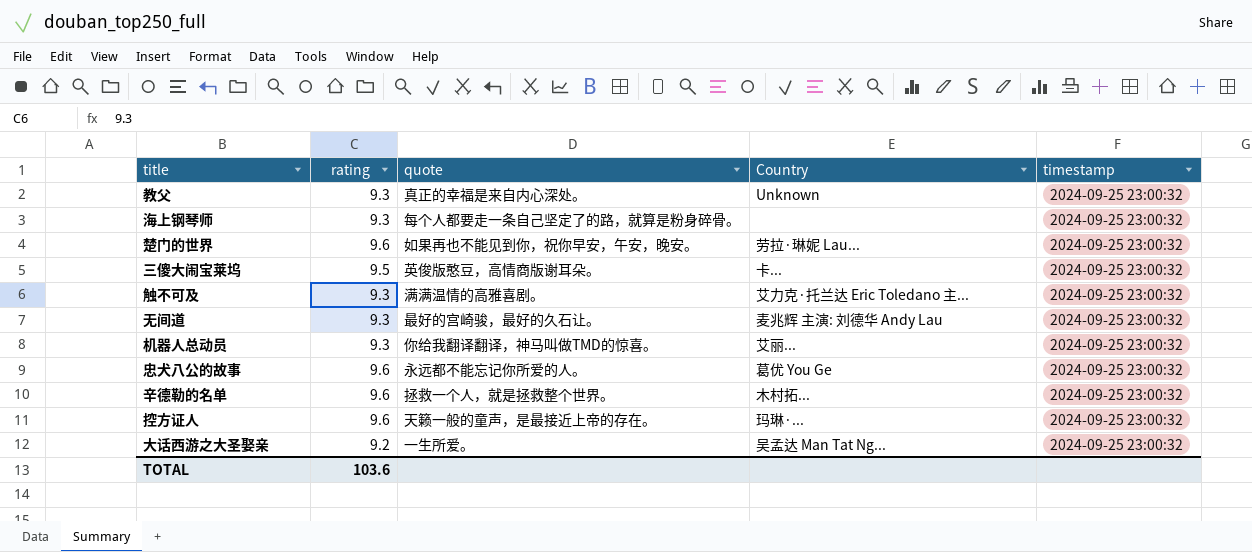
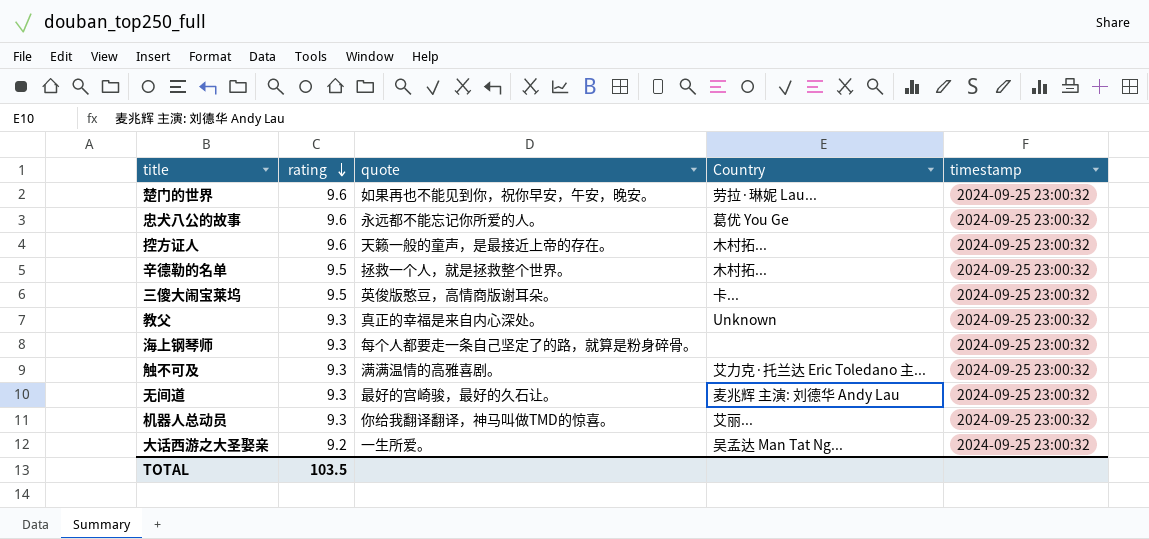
row order: none -> rating descending
控方证人 | Country: 玛琳·... -> 木村拓...
辛德勒的名单 | rating: 9.6 -> 9.5
TOTAL | rating: 103.6 -> 103.5

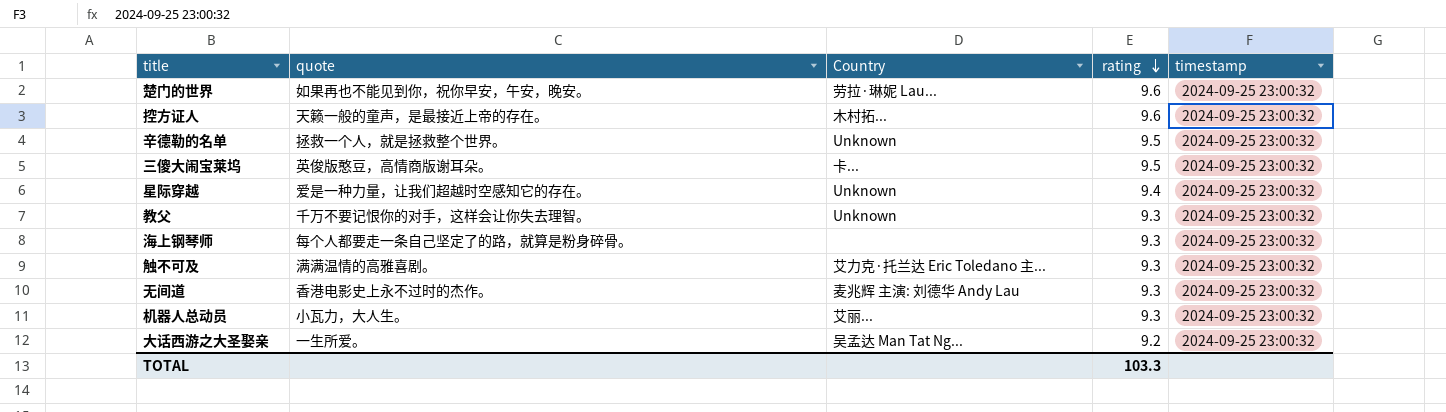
column rating | position: 2 -> 4
row 忠犬八公的故事: 9.6 | 永远都不能忘记你所爱的人。 | 葛优 You Ge | 2024-09-25 23:00:32 -> none
辛德勒的名单 | Country: 木村拓... -> Unknown
row 星际穿越: none -> 爱是一种力量，让我们超越时空感知它的存在。 | Unknown | 9.4 | 2024-09-25 23:00:32
教父 | quote: 真正的幸福是来自内心深处。 -> 千万不要记恨你的对手，这样会让你失去理智。
无间道 | quote: 最好的宫崎骏，最好的久石让。 -> 香港电影史上永不过时的杰作。
机器人总动员 | quote: 你给我翻译翻译，神马叫做TMD的惊喜。 -> 小瓦力，大人生。
TOTAL | rating: 103.5 -> 103.3

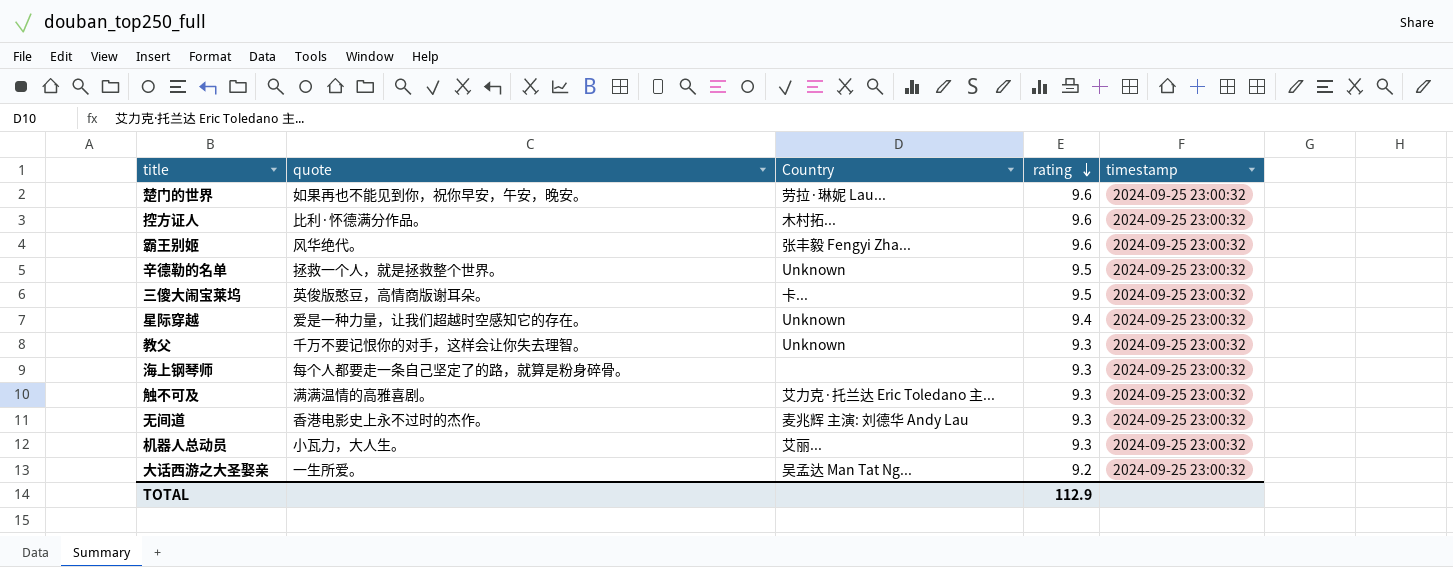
控方证人 | quote: 天籁一般的童声，是最接近上帝的存在。 -> 比利·怀德满分作品。
row 霸王别姬: none -> 风华绝代。 | 张丰毅 Fengyi Zha... | 9.6 | 2024-09-25 23:00:32
TOTAL | rating: 103.3 -> 112.9

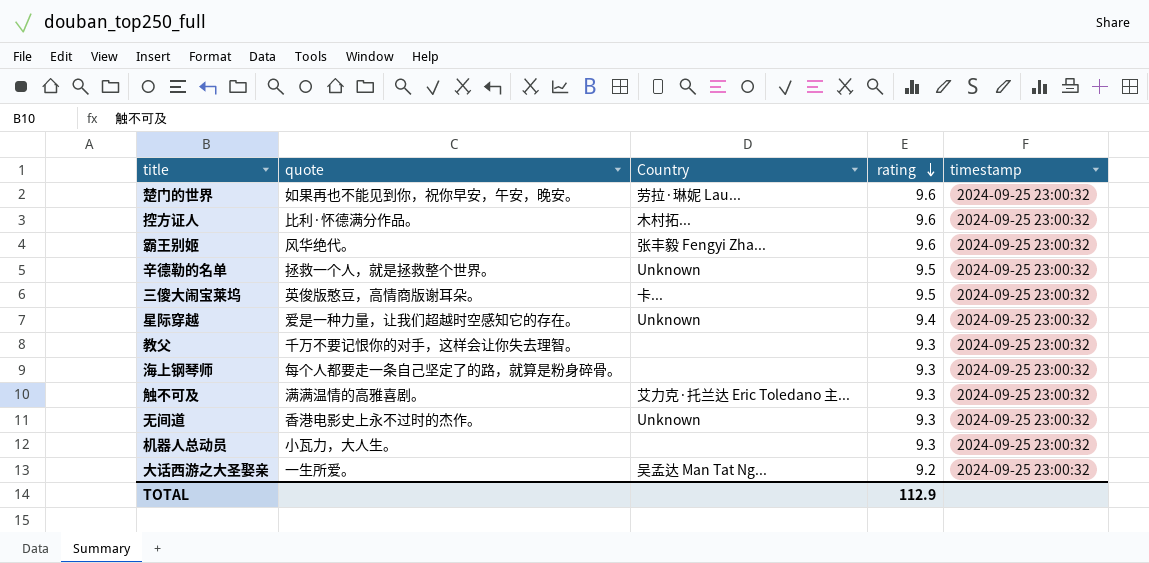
教父 | Country: Unknown -> none
无间道 | Country: 麦兆辉 主演: 刘德华 Andy Lau -> Unknown
机器人总动员 | Country: 艾丽... -> none

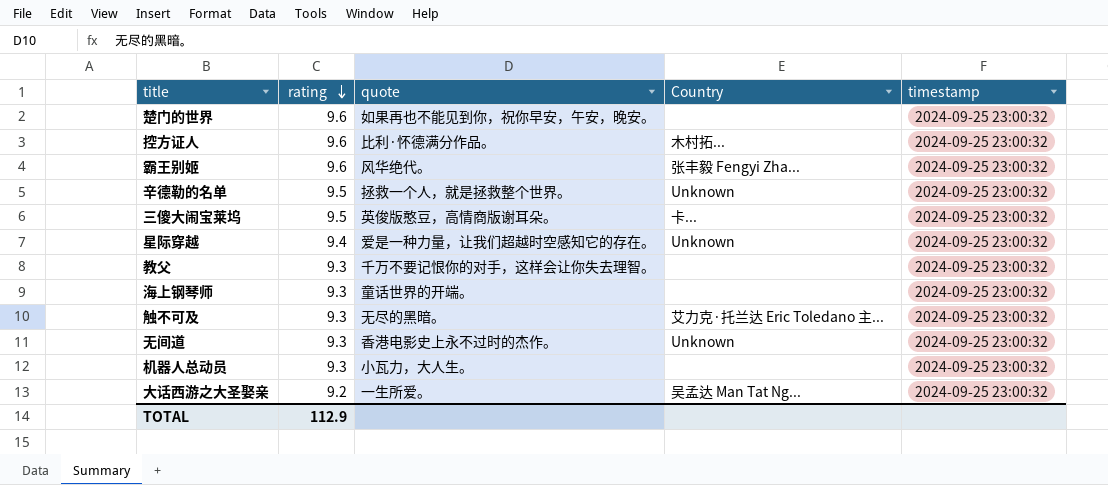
column rating | position: 4 -> 2
楚门的世界 | Country: 劳拉·琳妮 Lau... -> none
海上钢琴师 | quote: 每个人都要走一条自己坚定了的路，就算是粉身碎骨。 -> 童话世界的开端。
触不可及 | quote: 满满温情的高雅喜剧。 -> 无尽的黑暗。

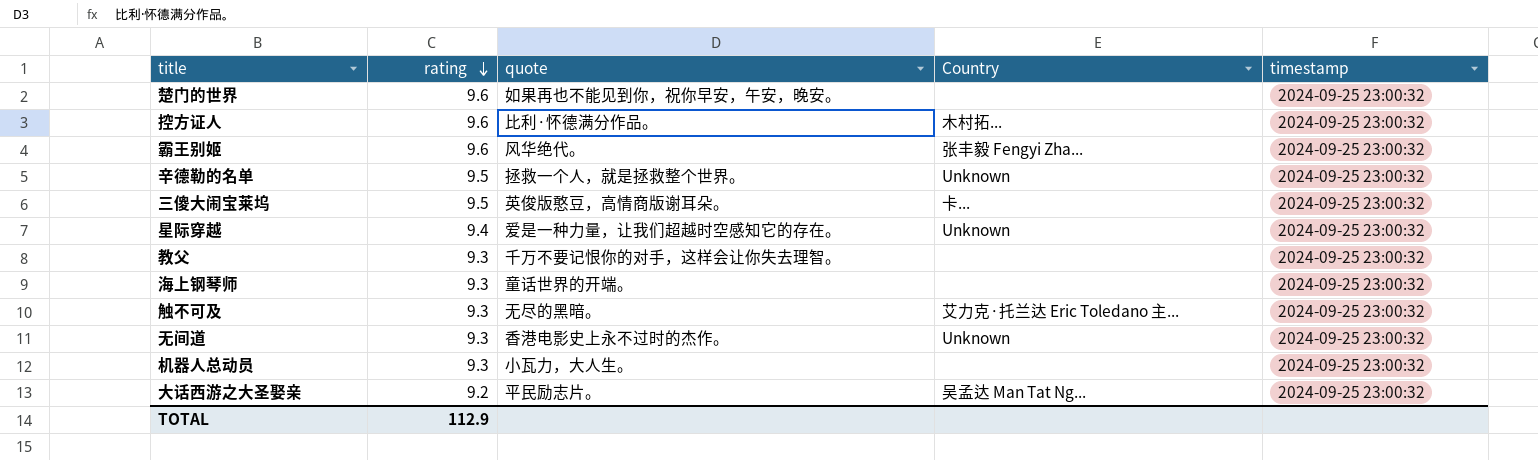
大话西游之大圣娶亲 | quote: 一生所爱。 -> 平民励志片。

